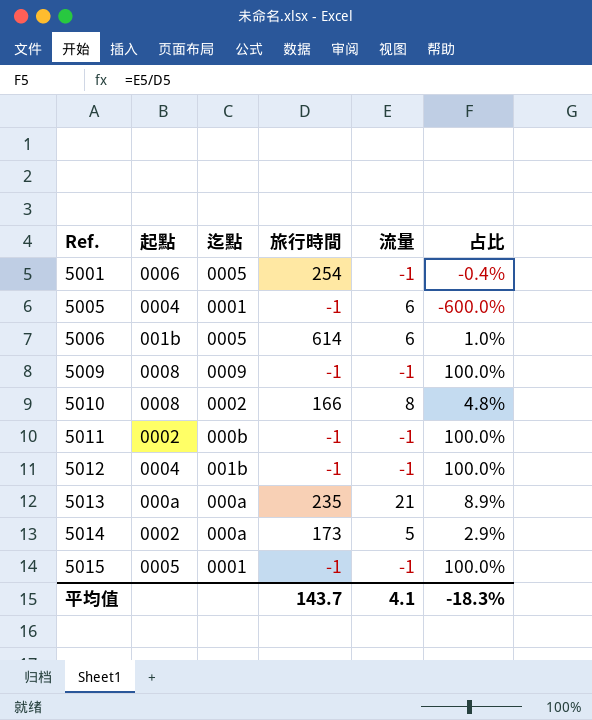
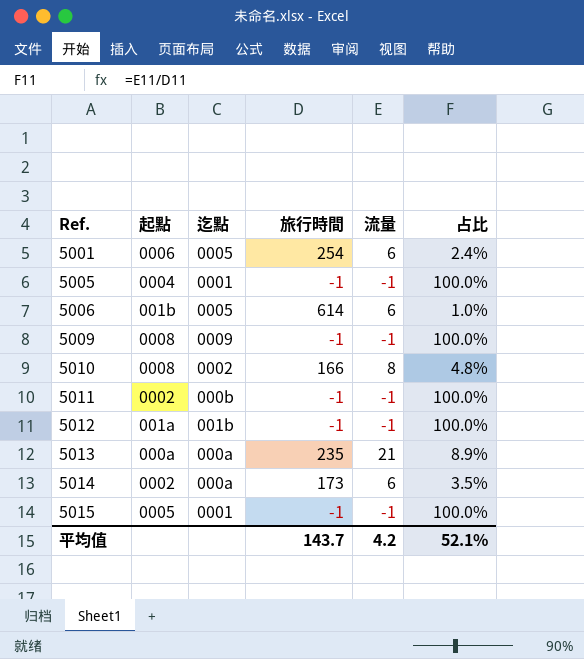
5001 | 流量: -1 -> 6
5001 | 占比: -0.4% -> 2.4%
5005 | 流量: 6 -> -1
5005 | 占比: -600.0% -> 100.0%
5012 | 起點: 0004 -> 001a
5014 | 流量: 5 -> 6
5014 | 占比: 2.9% -> 3.5%
平均值 | 流量: 4.1 -> 4.2
平均值 | 占比: -18.3% -> 52.1%

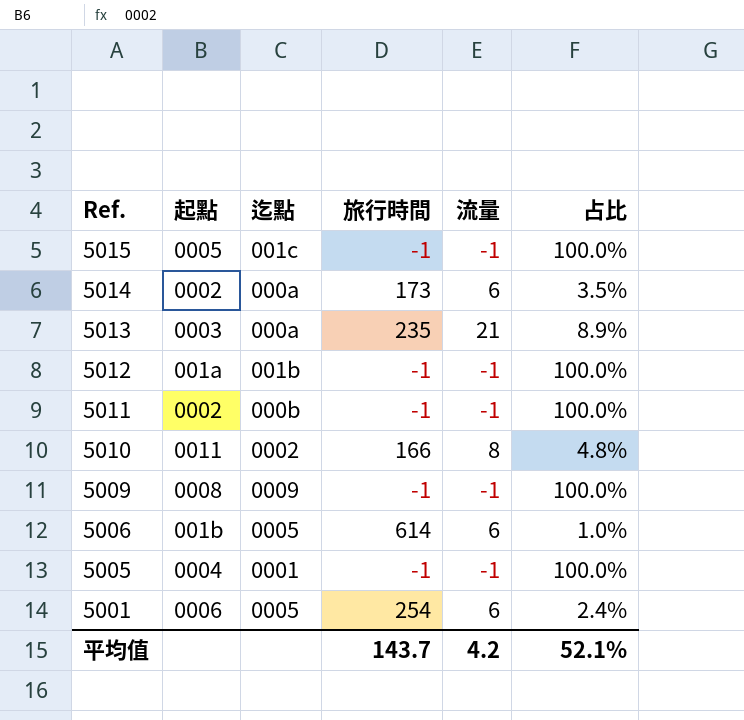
row order: Ref. ascending -> Ref. descending
5015 | 迄點: 0001 -> 001c
5013 | 起點: 000a -> 0003
5010 | 起點: 0008 -> 0011

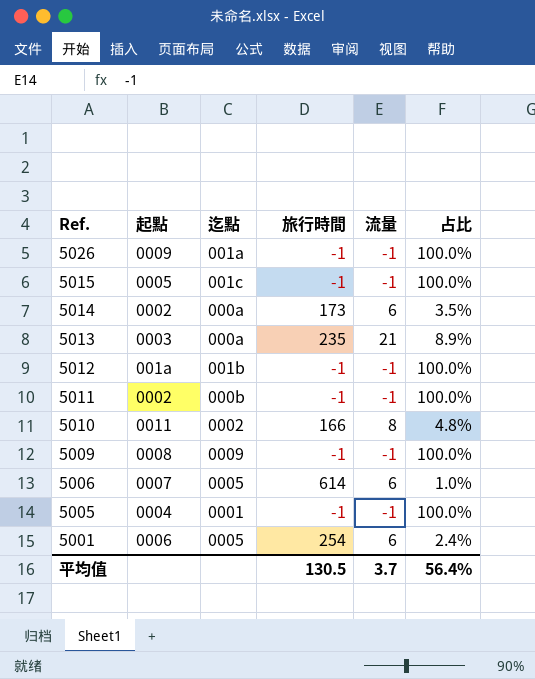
row 5026: none -> 0009 | 001a | -1 | -1 | 100.0%
5006 | 起點: 001b -> 0007
平均值 | 旅行時間: 143.7 -> 130.5
平均值 | 流量: 4.2 -> 3.7
平均值 | 占比: 52.1% -> 56.4%

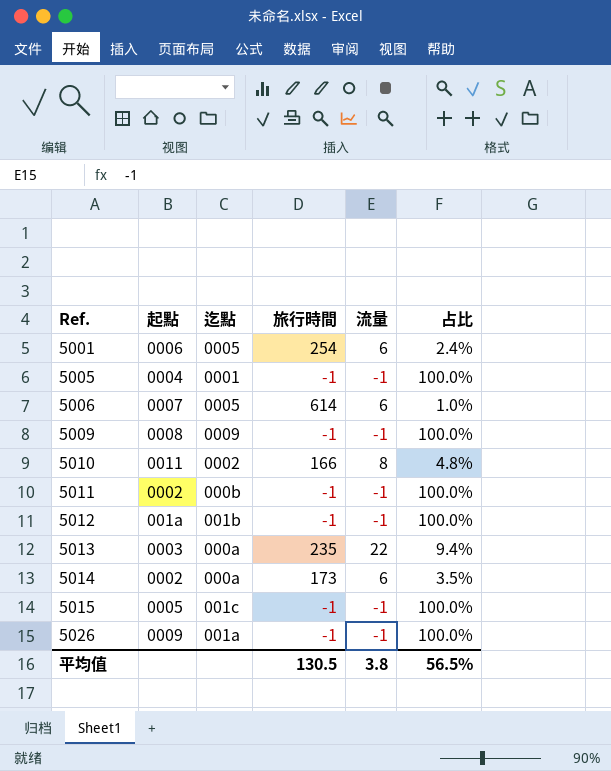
row order: Ref. descending -> Ref. ascending
5013 | 流量: 21 -> 22
5013 | 占比: 8.9% -> 9.4%
平均值 | 流量: 3.7 -> 3.8
平均值 | 占比: 56.4% -> 56.5%

